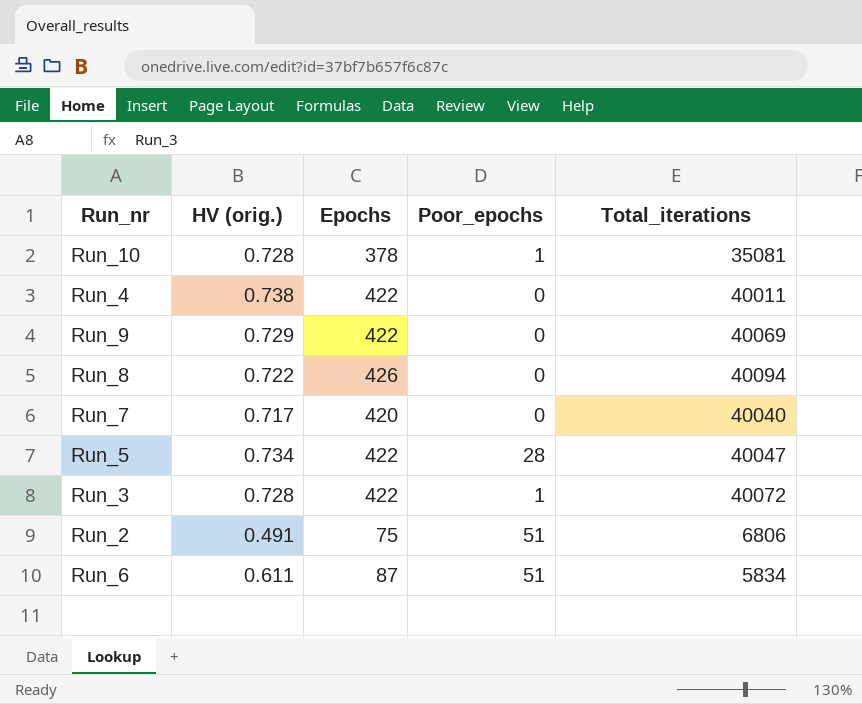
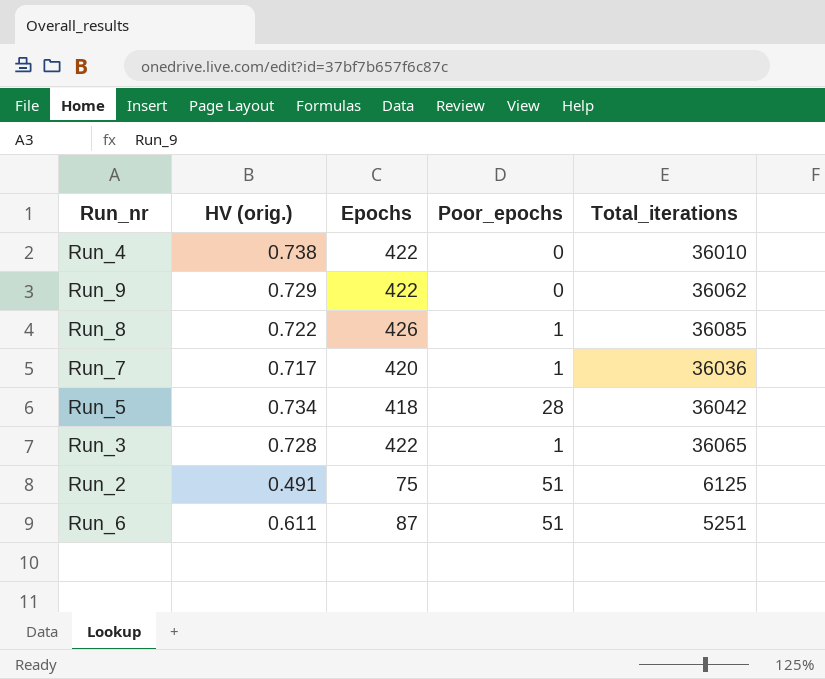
row Run_10: 0.728 | 378 | 1 | 35081 -> none
Run_4 | Total_iterations: 40011 -> 36010
Run_9 | Total_iterations: 40069 -> 36062
Run_8 | Poor_epochs: 0 -> 1
Run_8 | Total_iterations: 40094 -> 36085
Run_7 | Poor_epochs: 0 -> 1
Run_7 | Total_iterations: 40040 -> 36036
Run_5 | Epochs: 422 -> 418
Run_5 | Total_iterations: 40047 -> 36042
Run_3 | Total_iterations: 40072 -> 36065
Run_2 | Total_iterations: 6806 -> 6125
Run_6 | Total_iterations: 5834 -> 5251

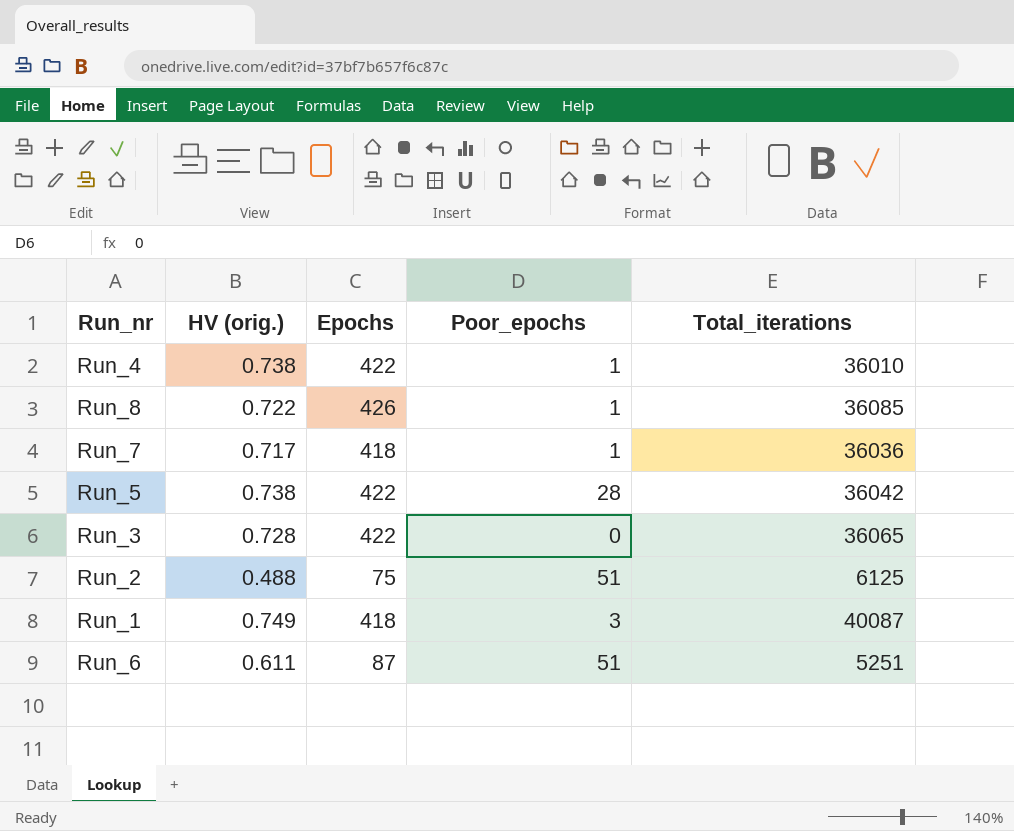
row Run_9: 0.729 | 422 | 0 | 36062 -> none
Run_4 | Poor_epochs: 0 -> 1
Run_7 | Epochs: 420 -> 418
Run_5 | HV (orig.): 0.734 -> 0.738
Run_5 | Epochs: 418 -> 422
Run_3 | Poor_epochs: 1 -> 0
Run_2 | HV (orig.): 0.491 -> 0.488
row Run_1: none -> 0.749 | 418 | 3 | 40087

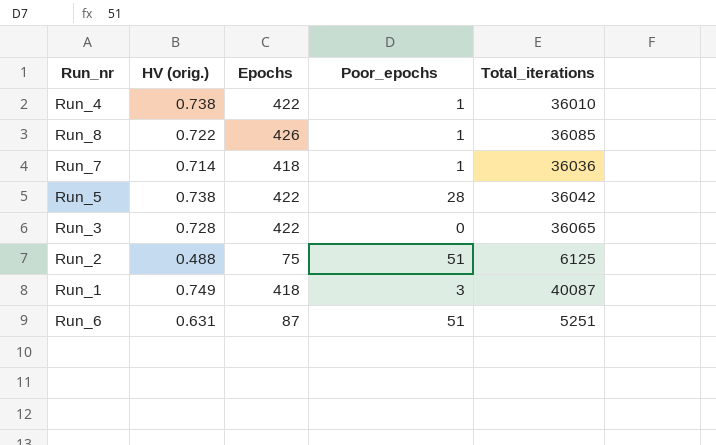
Run_7 | HV (orig.): 0.717 -> 0.714
Run_6 | HV (orig.): 0.611 -> 0.631

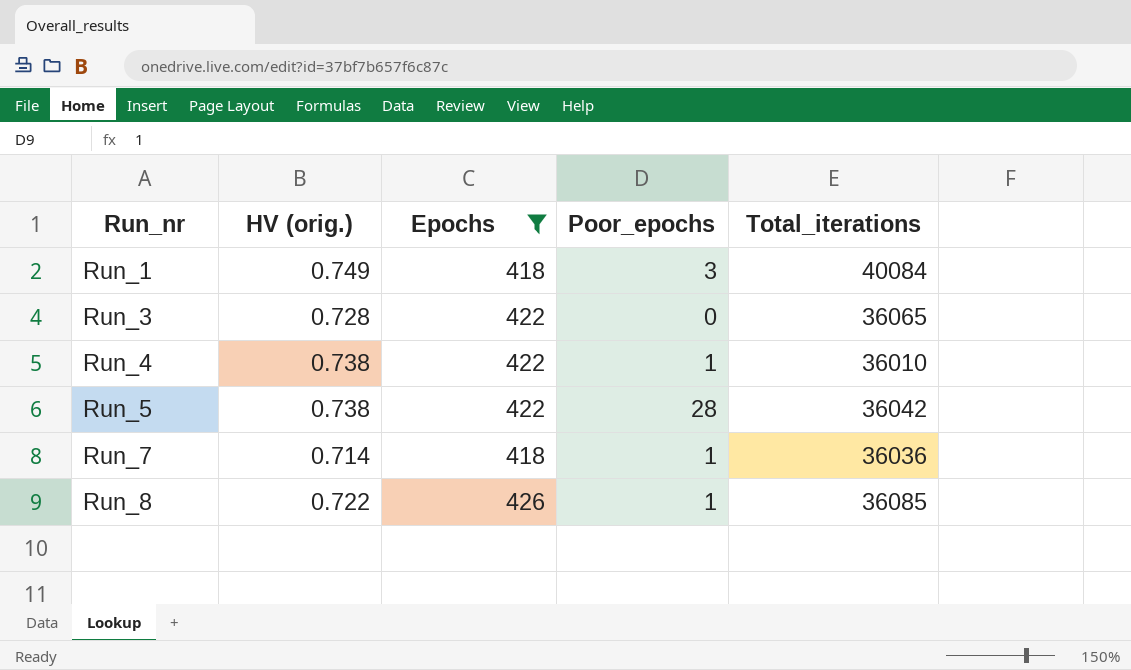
filter: none -> Epochs >= 418
row order: none -> Run_nr ascending
Run_1 | Total_iterations: 40087 -> 40084

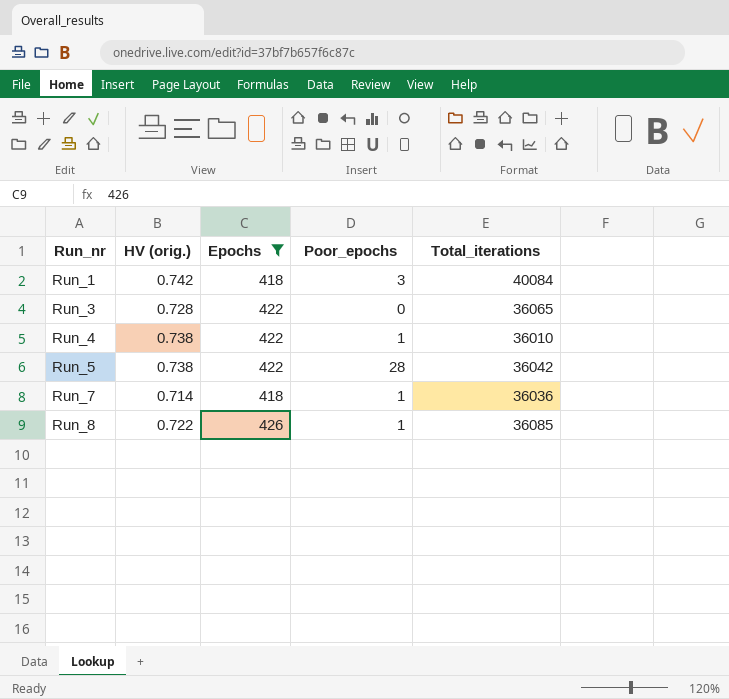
Run_1 | HV (orig.): 0.749 -> 0.742

